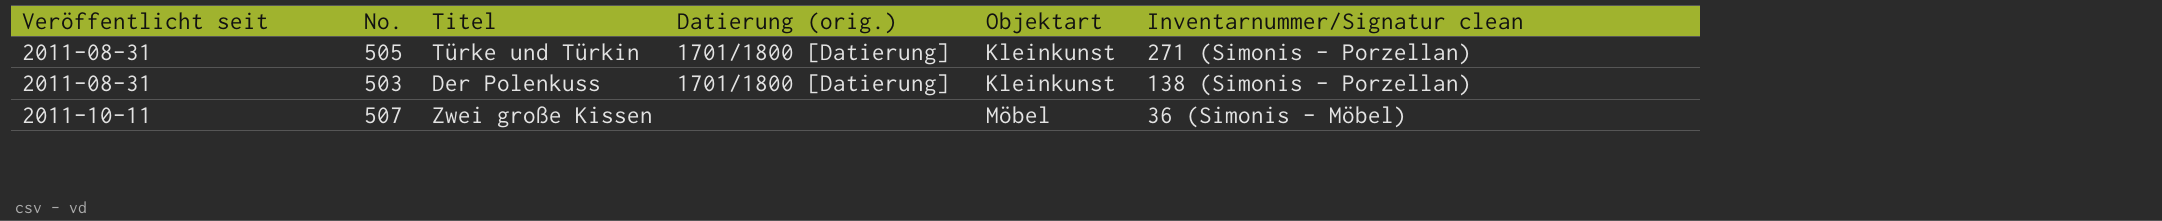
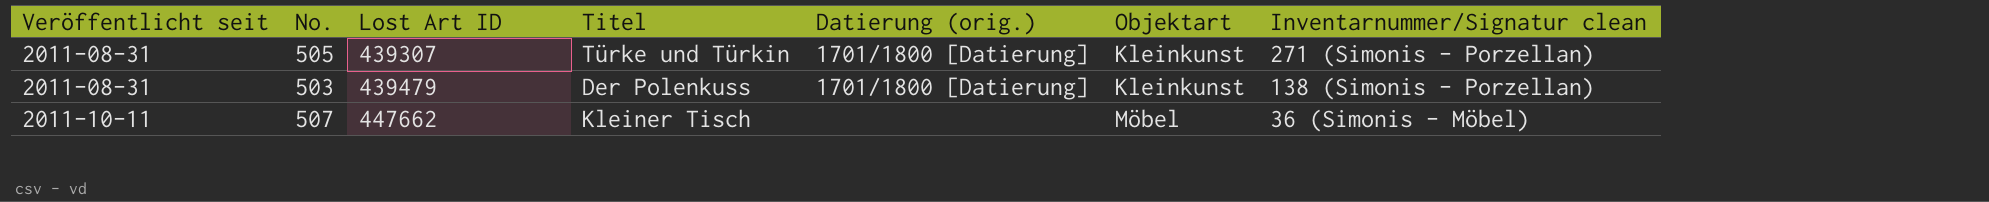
column Lost Art ID | position: none -> 3
507 | Titel: Zwei große Kissen -> Kleiner Tisch

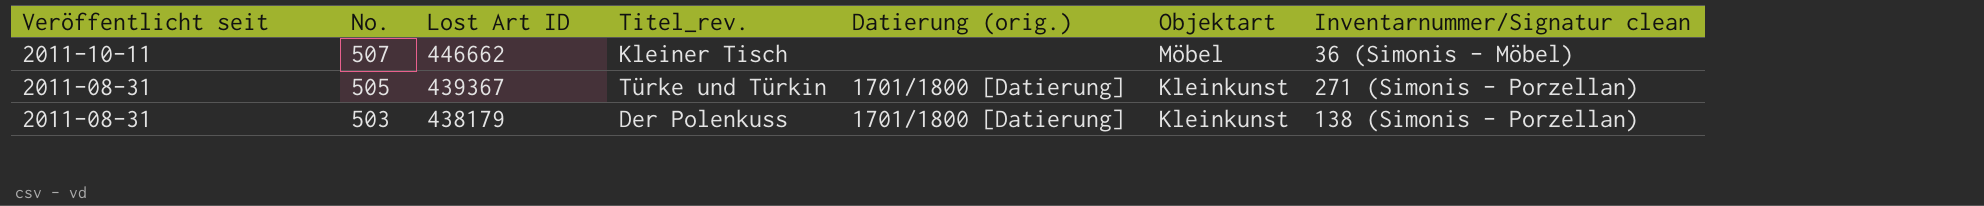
row order: Veröffentlicht seit ascending -> Veröffentlicht seit descending
column name: Titel -> Titel_rev.
507 | Lost Art ID: 447662 -> 446662
505 | Lost Art ID: 439307 -> 439367
503 | Lost Art ID: 439479 -> 438179

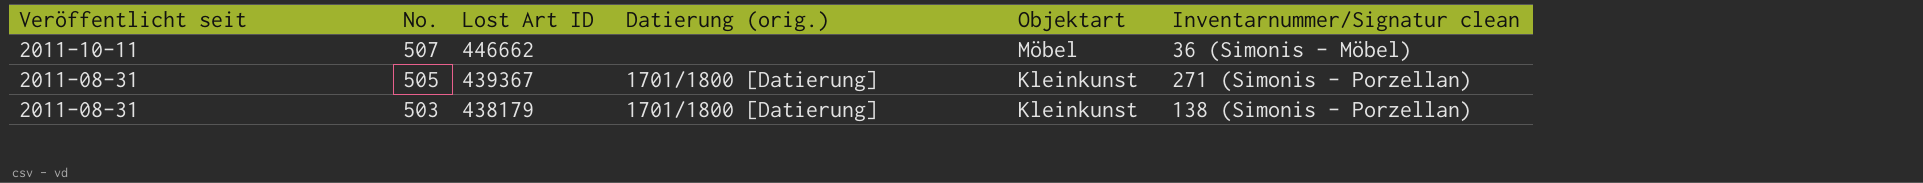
column Titel_rev. | position: 4 -> none

